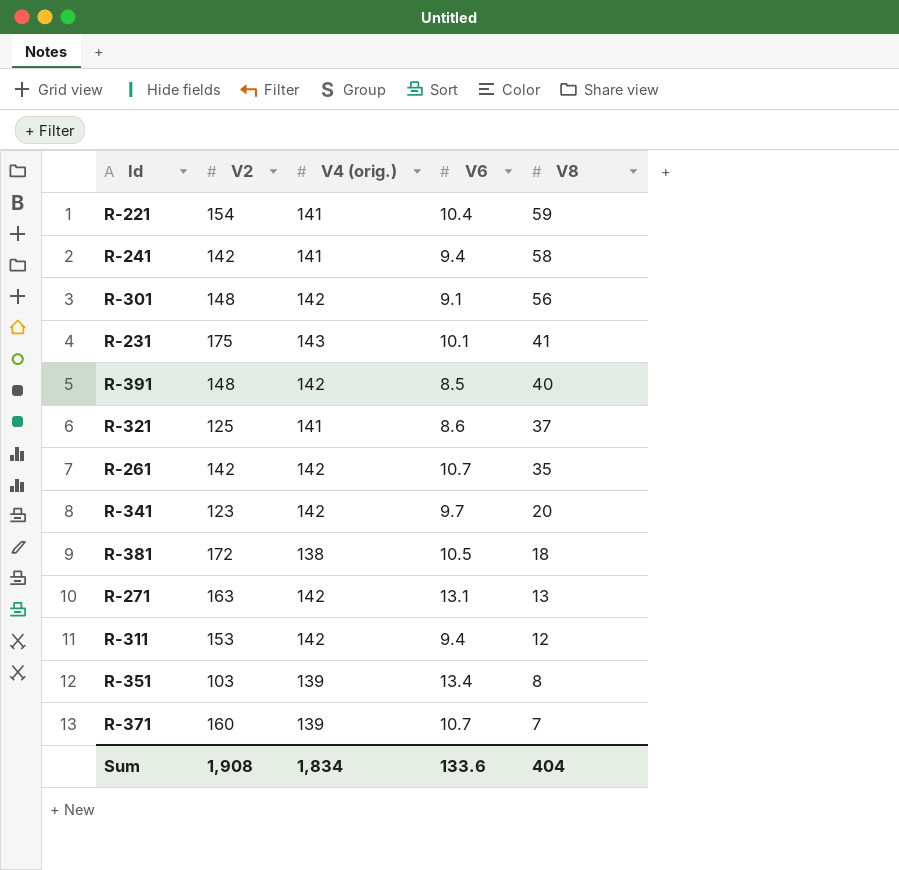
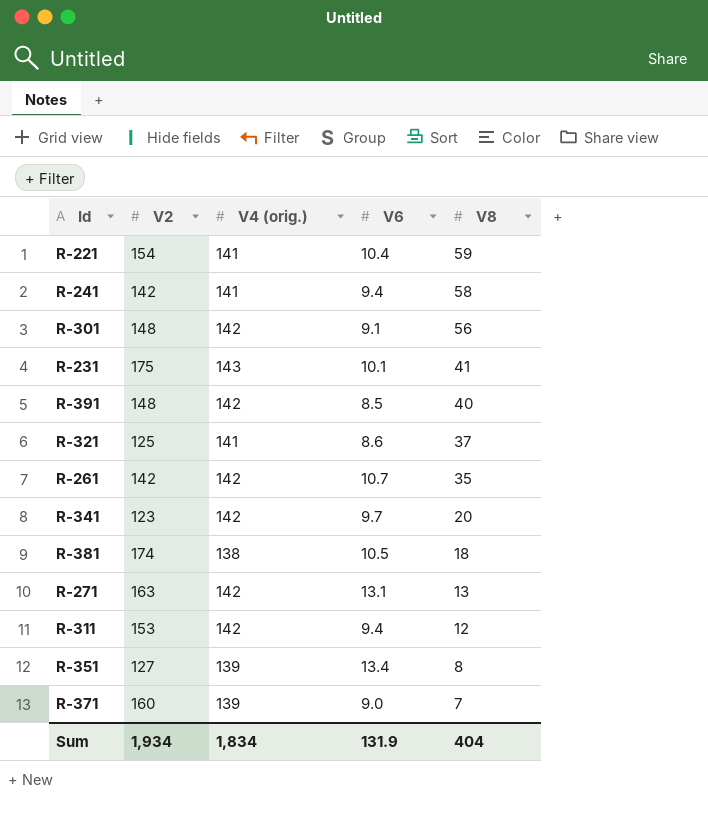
R-381 | V2: 172 -> 174
R-351 | V2: 103 -> 127
R-371 | V6: 10.7 -> 9.0
Sum | V2: 1,908 -> 1,934
Sum | V6: 133.6 -> 131.9

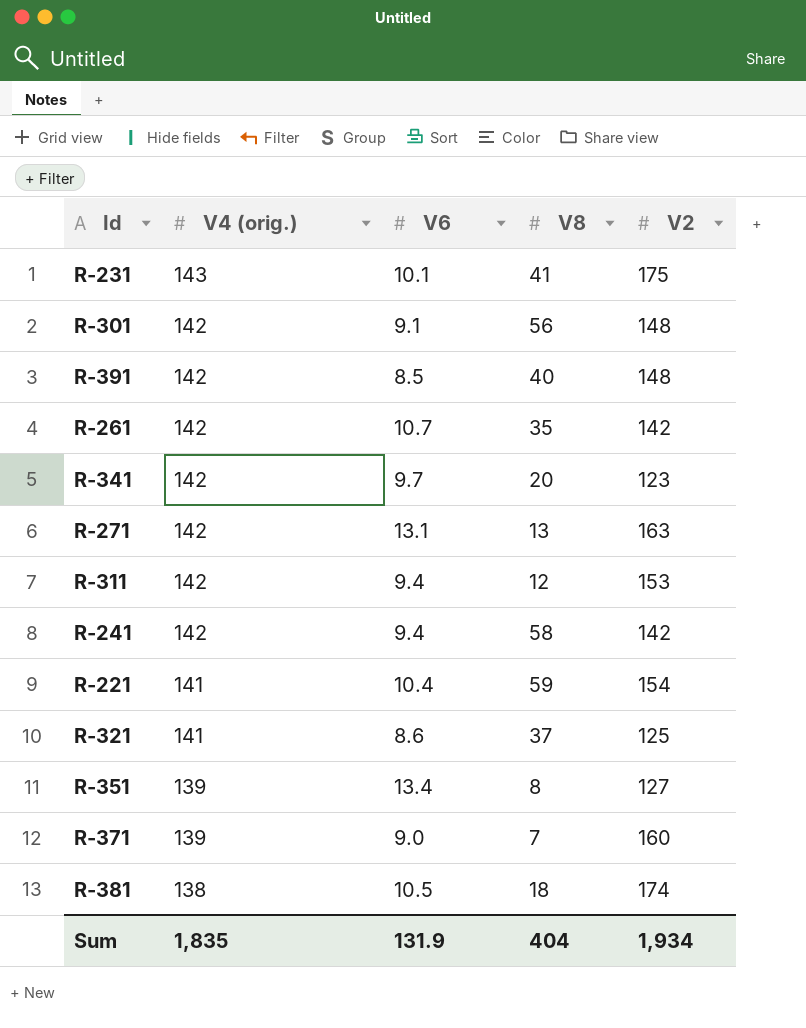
row order: V8 descending -> V4 (orig.) descending
column V2 | position: 2 -> 5
R-241 | V4 (orig.): 141 -> 142
Sum | V4 (orig.): 1,834 -> 1,835

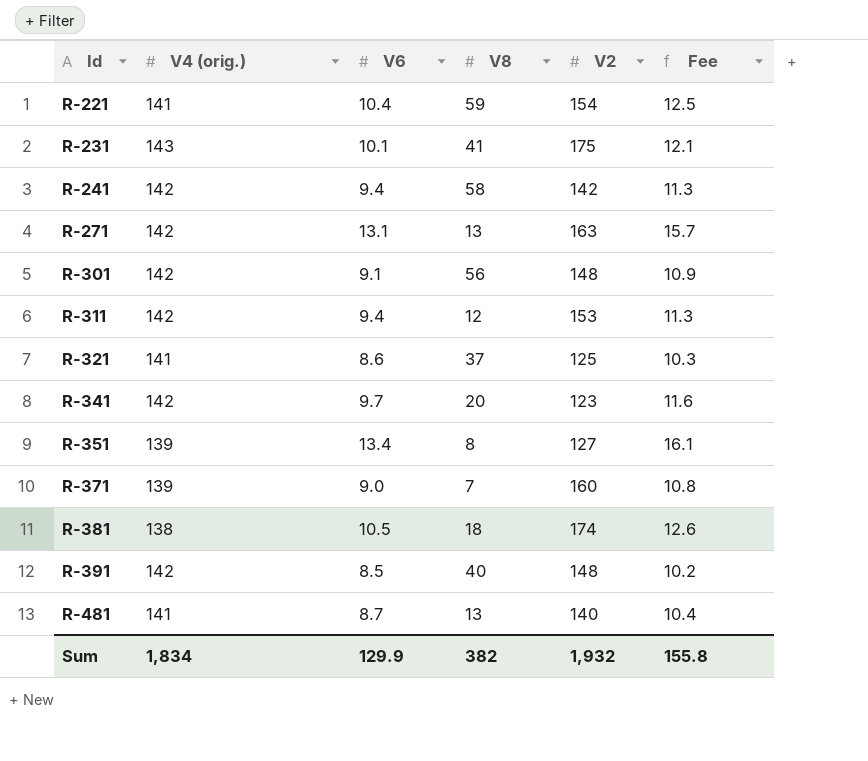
row order: V4 (orig.) descending -> Id ascending
column Fee | formula: none -> [V6] * 1.2
row R-261: 142 | 10.7 | 35 | 142 -> none
row R-481: none -> 141 | 8.7 | 13 | 140 | 10.4
Sum | V4 (orig.): 1,835 -> 1,834
Sum | V6: 131.9 -> 129.9
Sum | V8: 404 -> 382
Sum | V2: 1,934 -> 1,932

